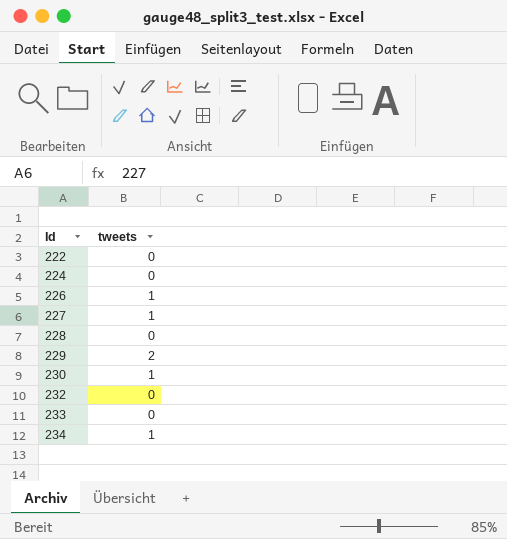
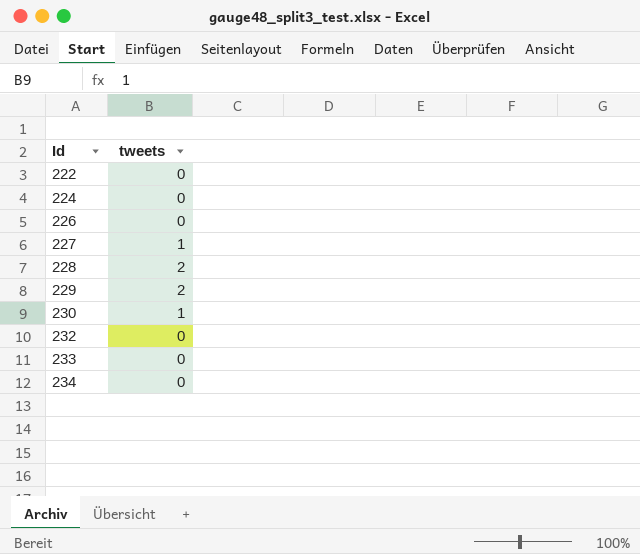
226 | tweets: 1 -> 0
228 | tweets: 0 -> 2
234 | tweets: 1 -> 0

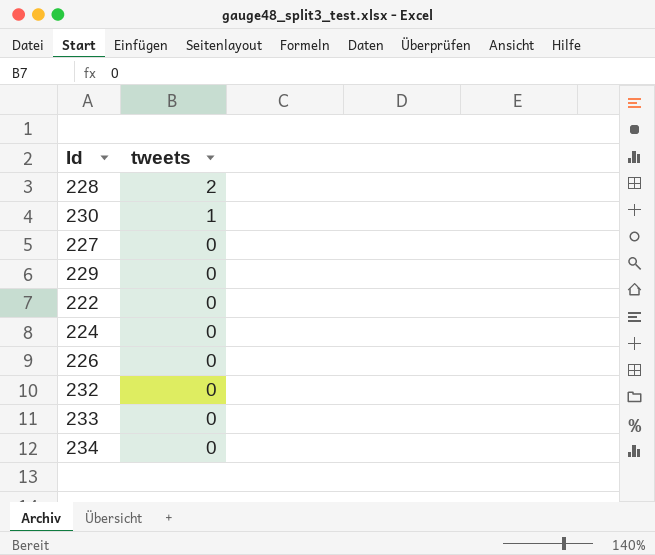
row order: Id ascending -> tweets descending
227 | tweets: 1 -> 0
229 | tweets: 2 -> 0

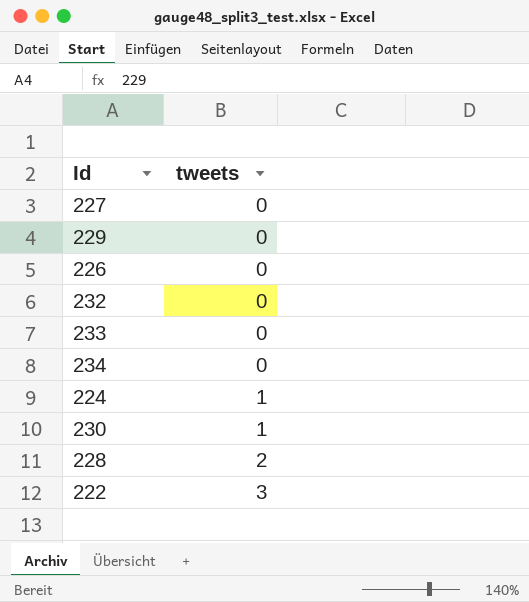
row order: tweets descending -> tweets ascending
224 | tweets: 0 -> 1
222 | tweets: 0 -> 3

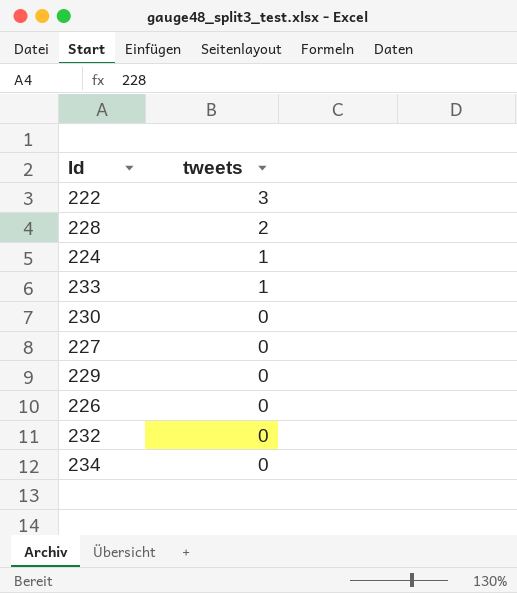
row order: tweets ascending -> tweets descending
233 | tweets: 0 -> 1
230 | tweets: 1 -> 0

